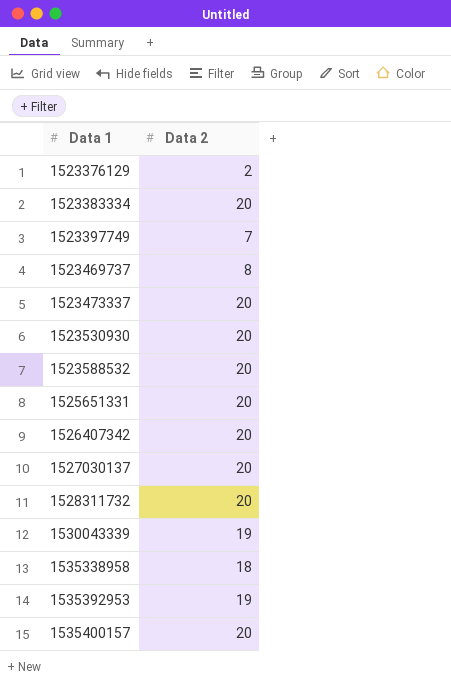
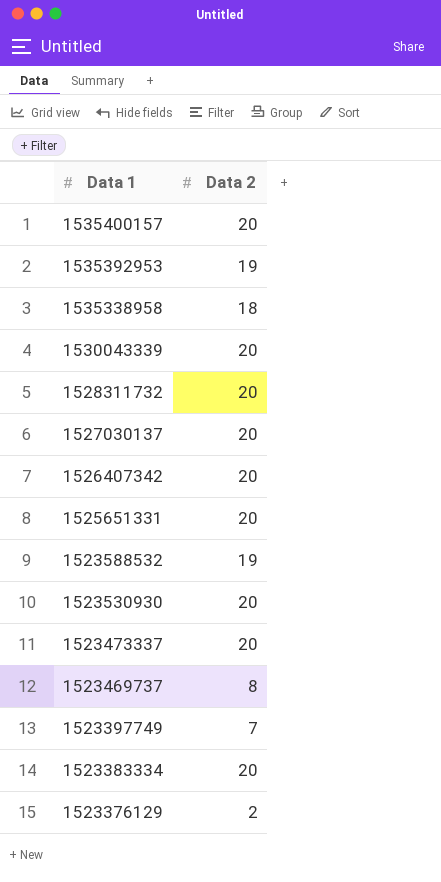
row order: Data 1 ascending -> Data 1 descending
1530043339 | Data 2: 19 -> 20
1523588532 | Data 2: 20 -> 19

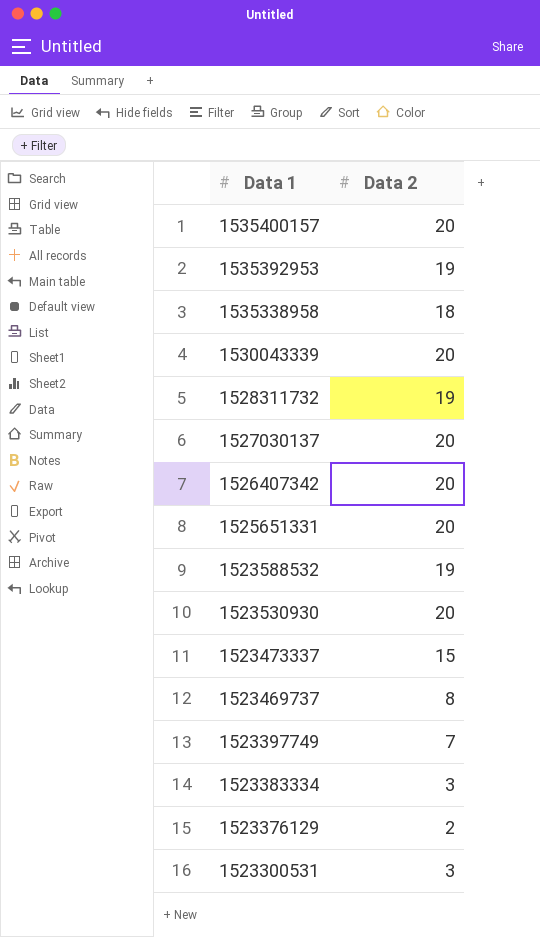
1528311732 | Data 2: 20 -> 19
1523473337 | Data 2: 20 -> 15
1523383334 | Data 2: 20 -> 3
row 1523300531: none -> 3

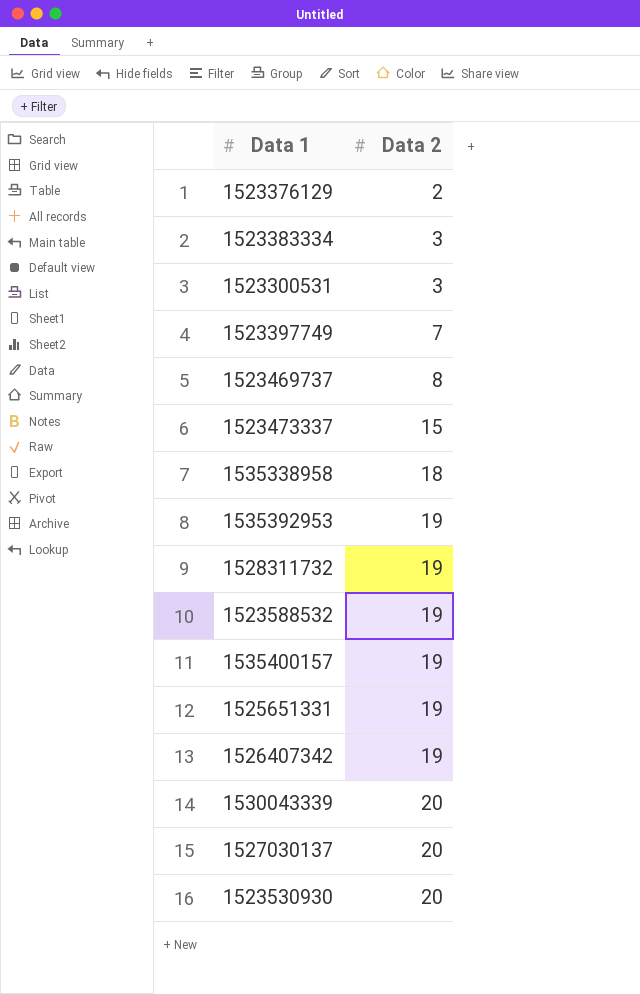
row order: Data 1 descending -> Data 2 ascending
1535400157 | Data 2: 20 -> 19
1525651331 | Data 2: 20 -> 19
1526407342 | Data 2: 20 -> 19

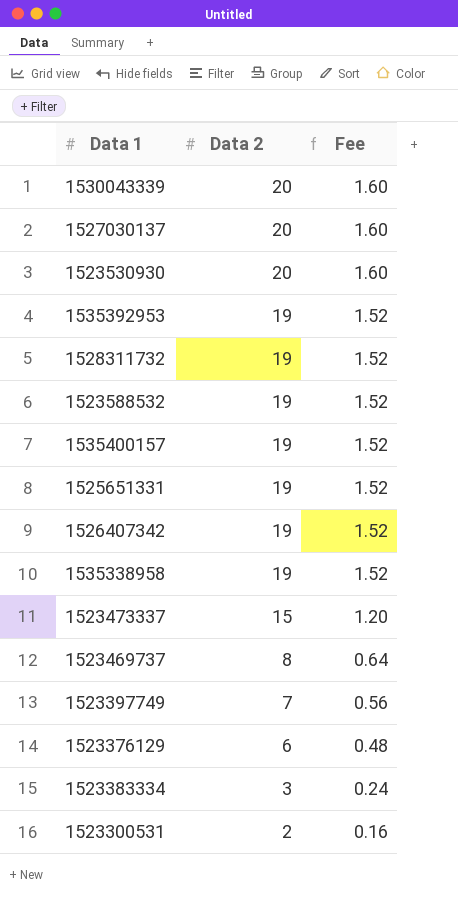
row order: Data 2 ascending -> Data 2 descending
column Fee | formula: none -> [Data 2] * 0.08
1535338958 | Data 2: 18 -> 19
1523376129 | Data 2: 2 -> 6
1523300531 | Data 2: 3 -> 2

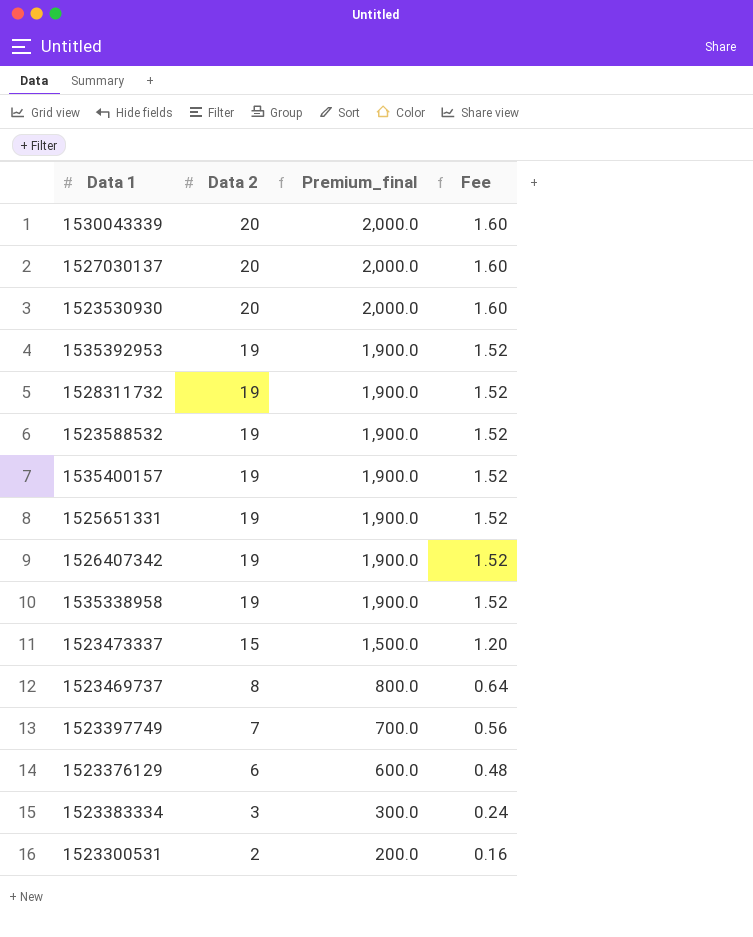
column Premium_final | formula: none -> [Data 2] * 100

